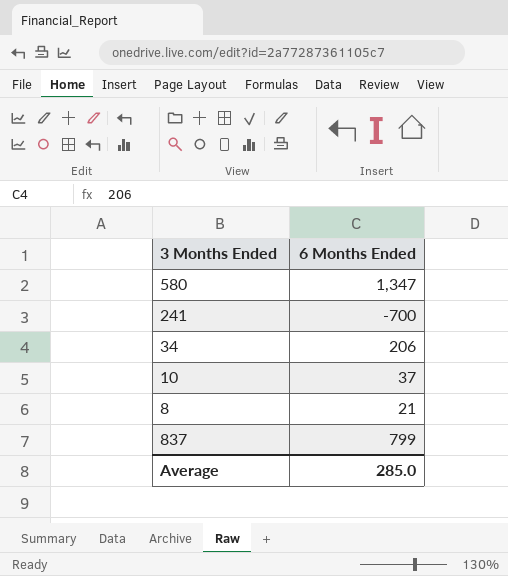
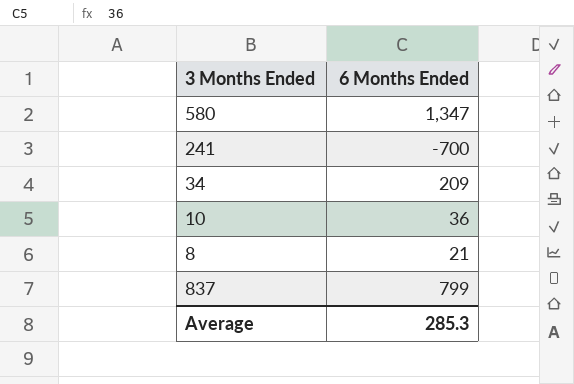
34 | 6 Months Ended: 206 -> 209
10 | 6 Months Ended: 37 -> 36
Average | 6 Months Ended: 285.0 -> 285.3

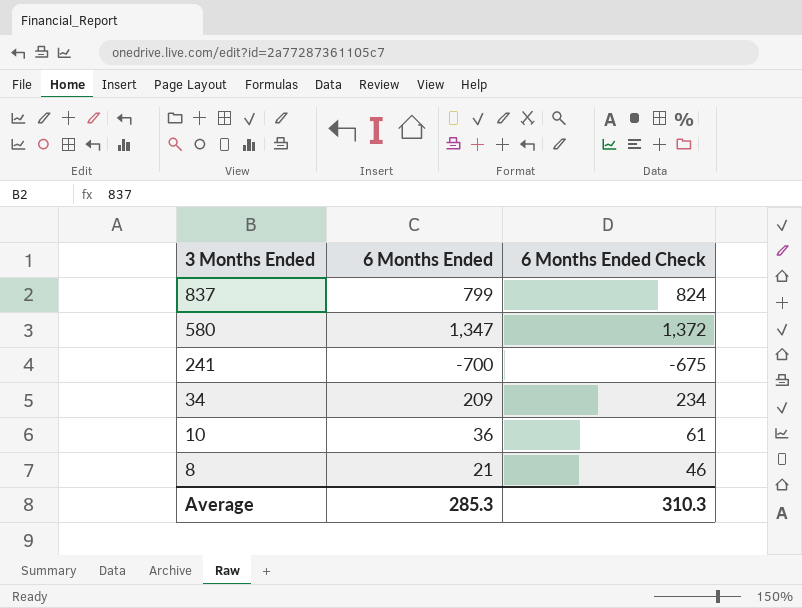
row order: none -> 3 Months Ended descending
column 6 Months Ended Check | formula: none -> [6 Months Ended] + 25

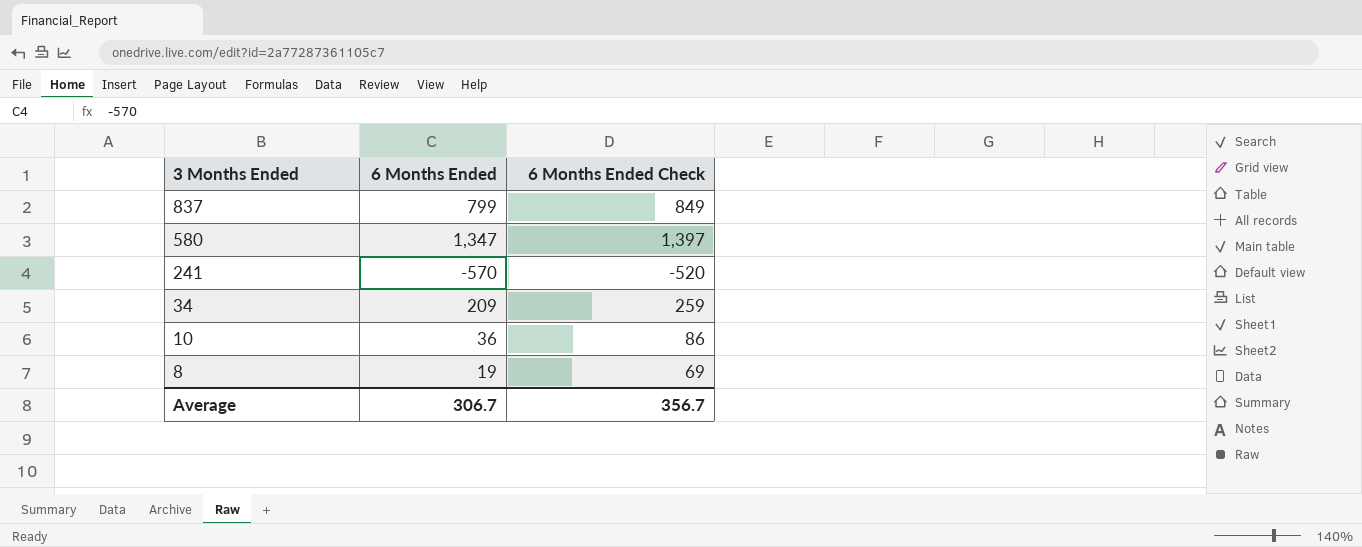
column 6 Months Ended Check | formula: [6 Months Ended] + 25 -> [6 Months Ended] + 50
241 | 6 Months Ended: -700 -> -570
8 | 6 Months Ended: 21 -> 19
Average | 6 Months Ended: 285.3 -> 306.7
Average | 6 Months Ended Check: 310.3 -> 356.7

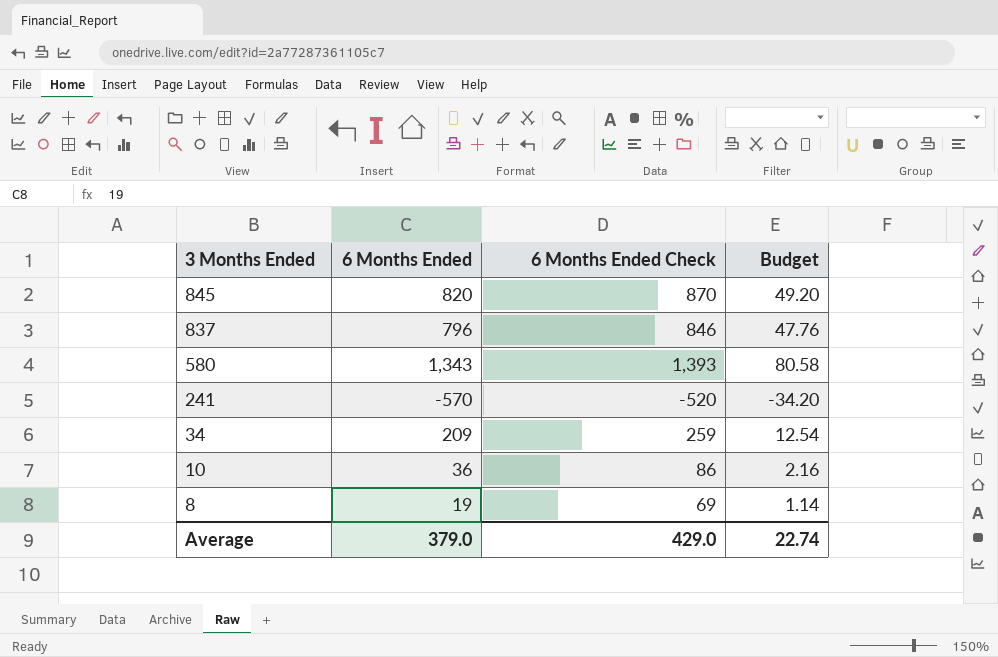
column Budget | formula: none -> [6 Months Ended] * 0.06
row 845: none -> 820 | 870 | 49.20
837 | 6 Months Ended: 799 -> 796
837 | 6 Months Ended Check: 849 -> 846
580 | 6 Months Ended: 1,347 -> 1,343
580 | 6 Months Ended Check: 1,397 -> 1,393
Average | 6 Months Ended: 306.7 -> 379.0
Average | 6 Months Ended Check: 356.7 -> 429.0

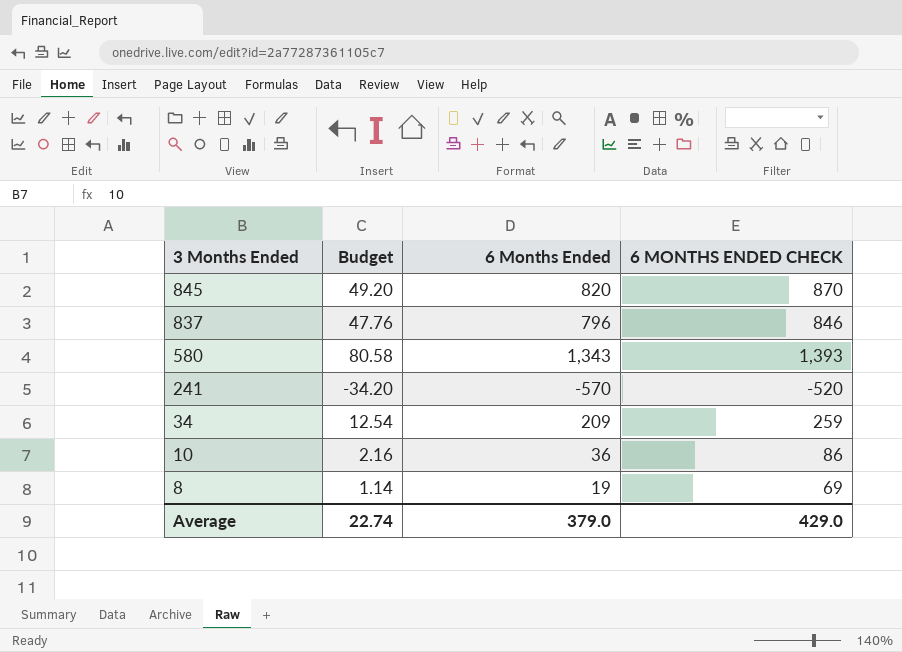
column Budget | position: 4 -> 2
column name: 6 Months Ended Check -> 6 MONTHS ENDED CHECK

